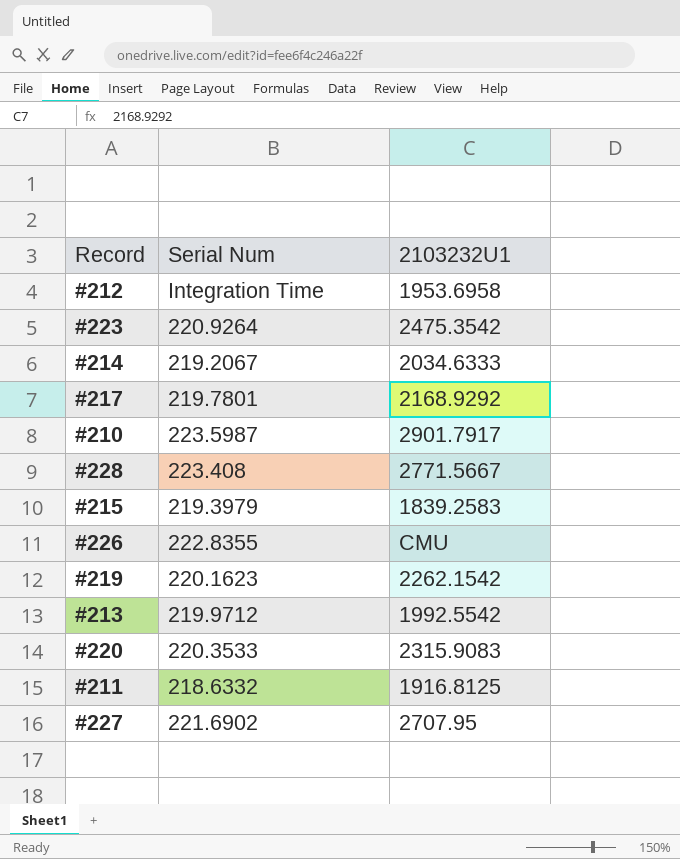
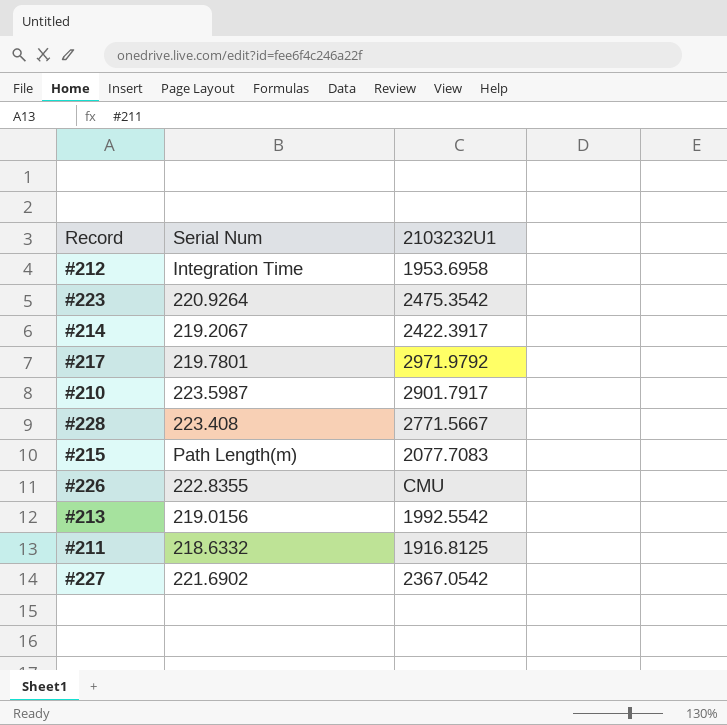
row #219: 220.1623 | 2262.1542 -> none
row #220: 220.3533 | 2315.9083 -> none
#214 | 2103232U1: 2034.6333 -> 2422.3917
#217 | 2103232U1: 2168.9292 -> 2971.9792
#215 | Serial Num: 219.3979 -> Path Length(m)
#215 | 2103232U1: 1839.2583 -> 2077.7083
#213 | Serial Num: 219.9712 -> 219.0156
#227 | 2103232U1: 2707.95 -> 2367.0542

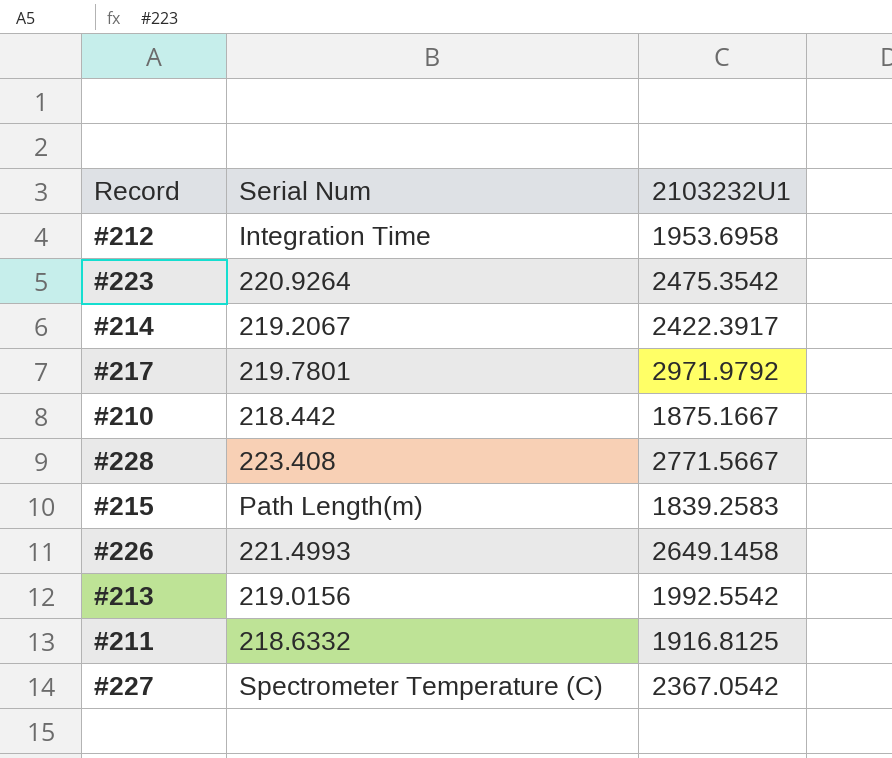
#210 | Serial Num: 223.5987 -> 218.442
#210 | 2103232U1: 2901.7917 -> 1875.1667
#215 | 2103232U1: 2077.7083 -> 1839.2583
#226 | Serial Num: 222.8355 -> 221.4993
#226 | 2103232U1: CMU -> 2649.1458
#227 | Serial Num: 221.6902 -> Spectrometer Temperature (C)

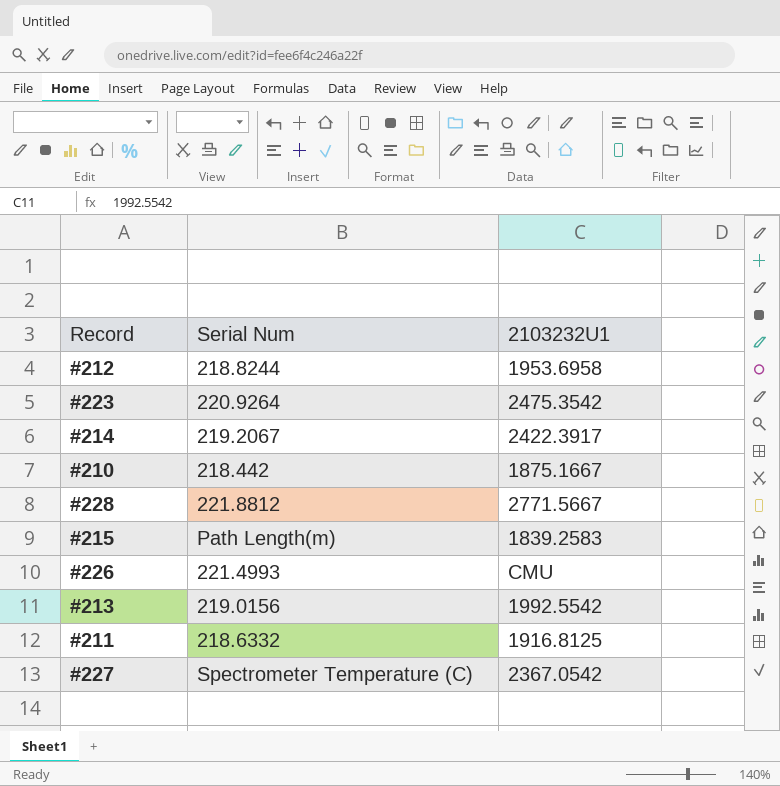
row #217: 219.7801 | 2971.9792 -> none
#212 | Serial Num: Integration Time -> 218.8244
#228 | Serial Num: 223.408 -> 221.8812
#226 | 2103232U1: 2649.1458 -> CMU

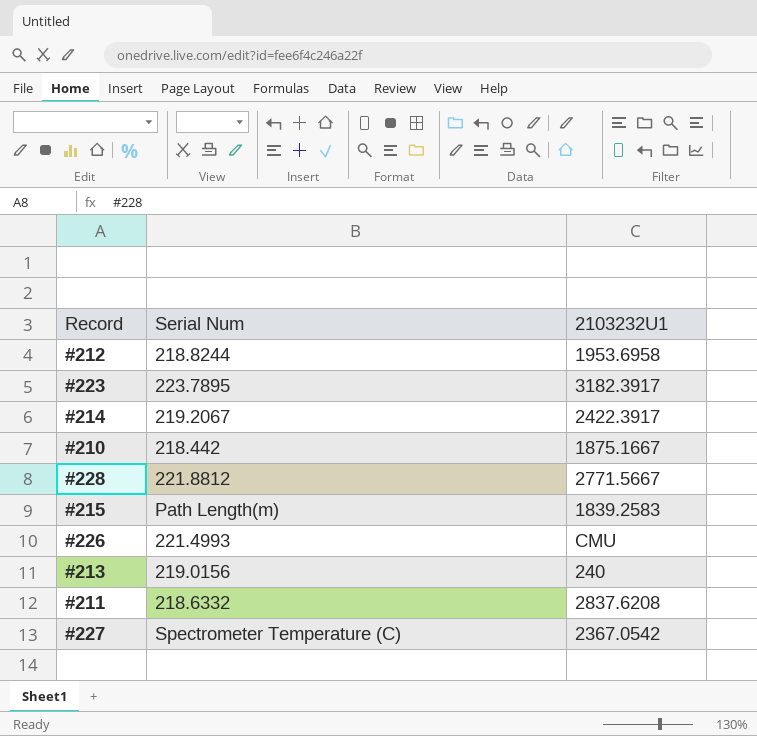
#223 | Serial Num: 220.9264 -> 223.7895
#223 | 2103232U1: 2475.3542 -> 3182.3917
#213 | 2103232U1: 1992.5542 -> 240
#211 | 2103232U1: 1916.8125 -> 2837.6208

